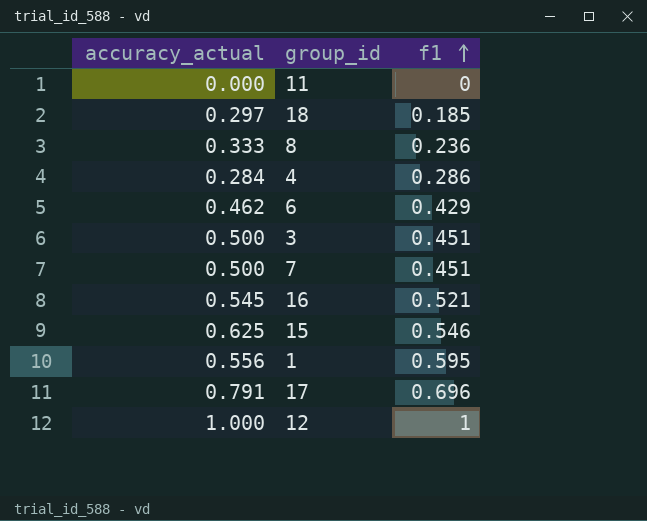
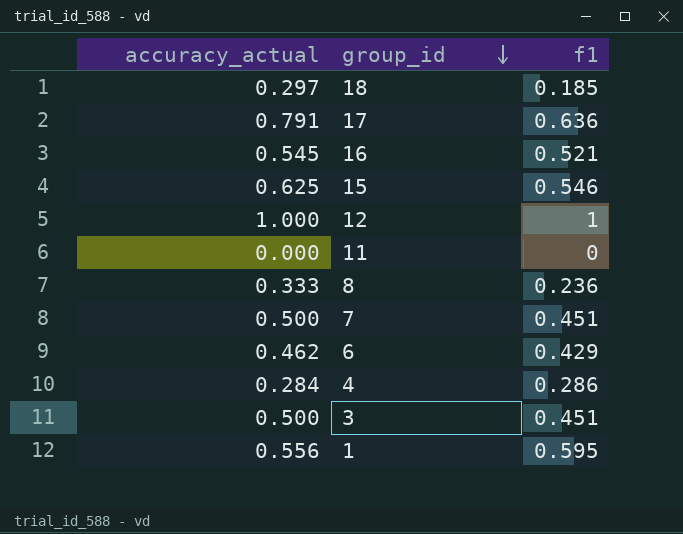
row order: f1 ascending -> group_id descending
17 | f1: 0.696 -> 0.636

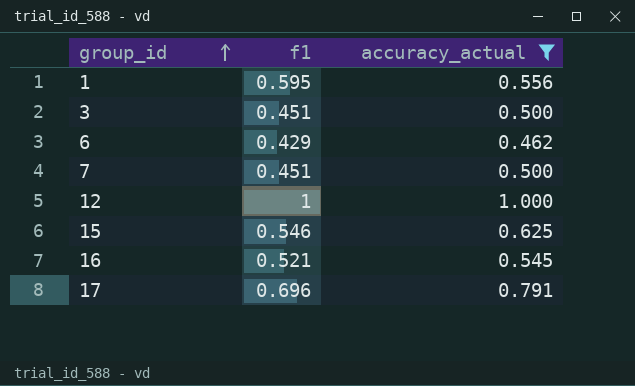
filter: none -> accuracy_actual >= 0.462
row order: group_id descending -> group_id ascending
column accuracy_actual | position: 1 -> 3
17 | f1: 0.636 -> 0.696

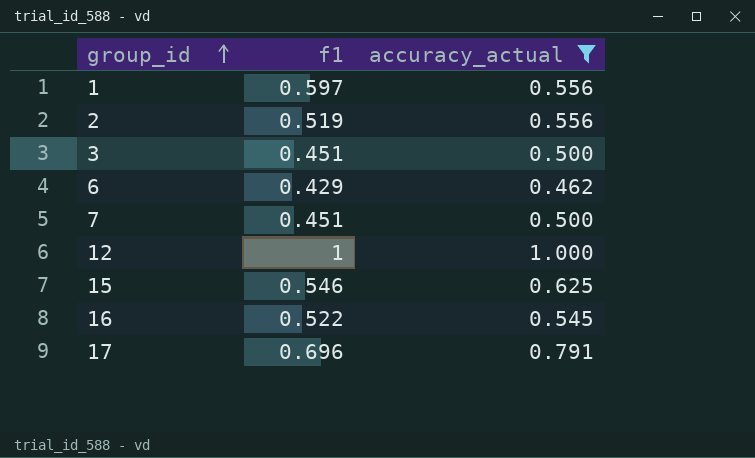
1 | f1: 0.595 -> 0.597
row 2: none -> 0.519 | 0.556
16 | f1: 0.521 -> 0.522

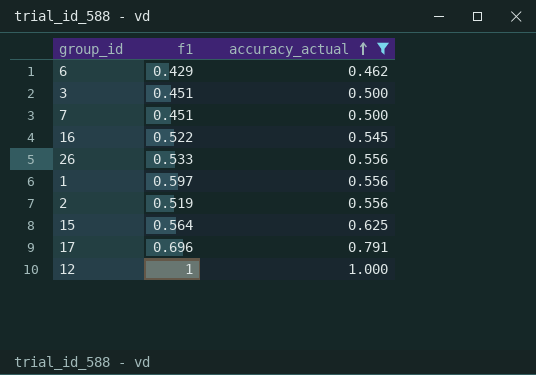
row order: group_id ascending -> accuracy_actual ascending
row 26: none -> 0.533 | 0.556
15 | f1: 0.546 -> 0.564

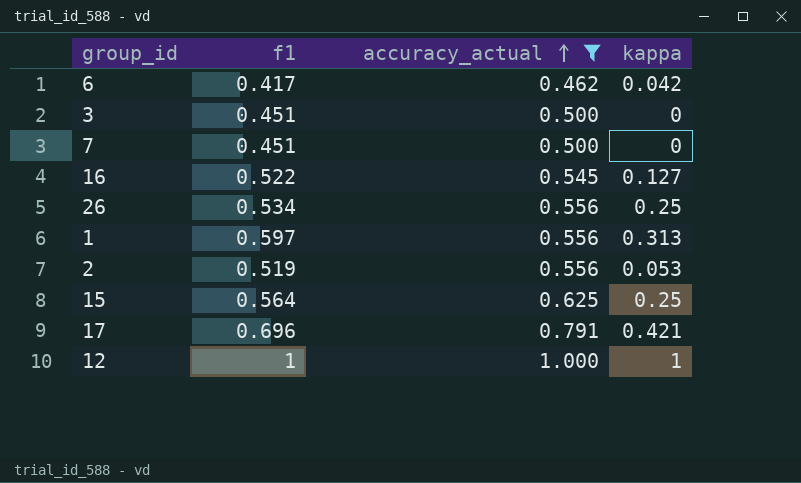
column kappa | position: none -> 4
6 | f1: 0.429 -> 0.417
26 | f1: 0.533 -> 0.534

